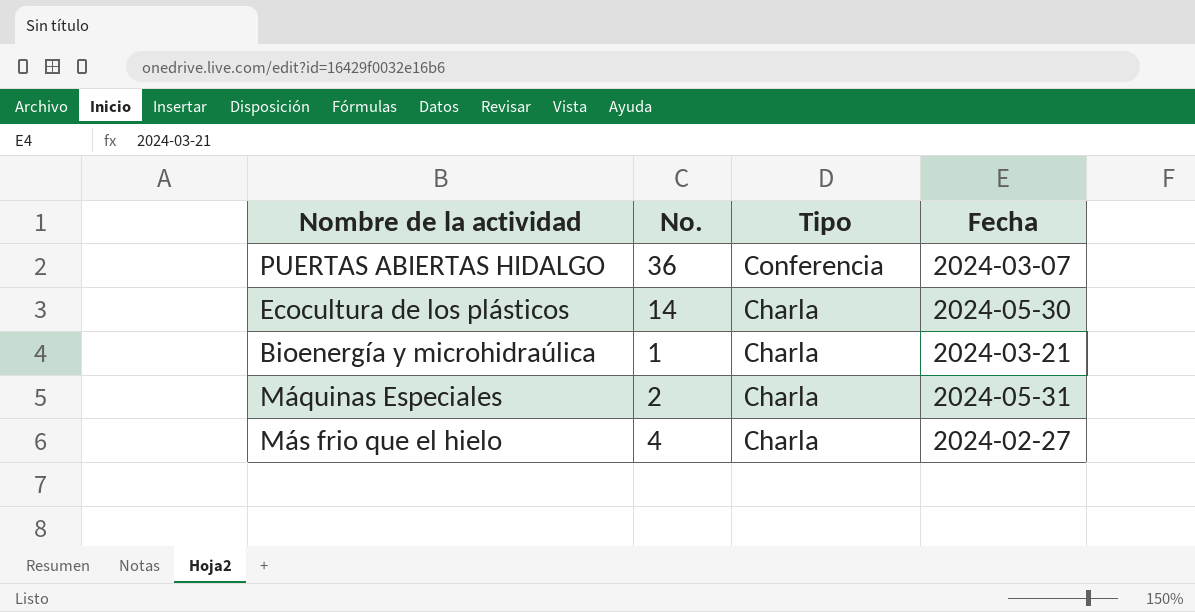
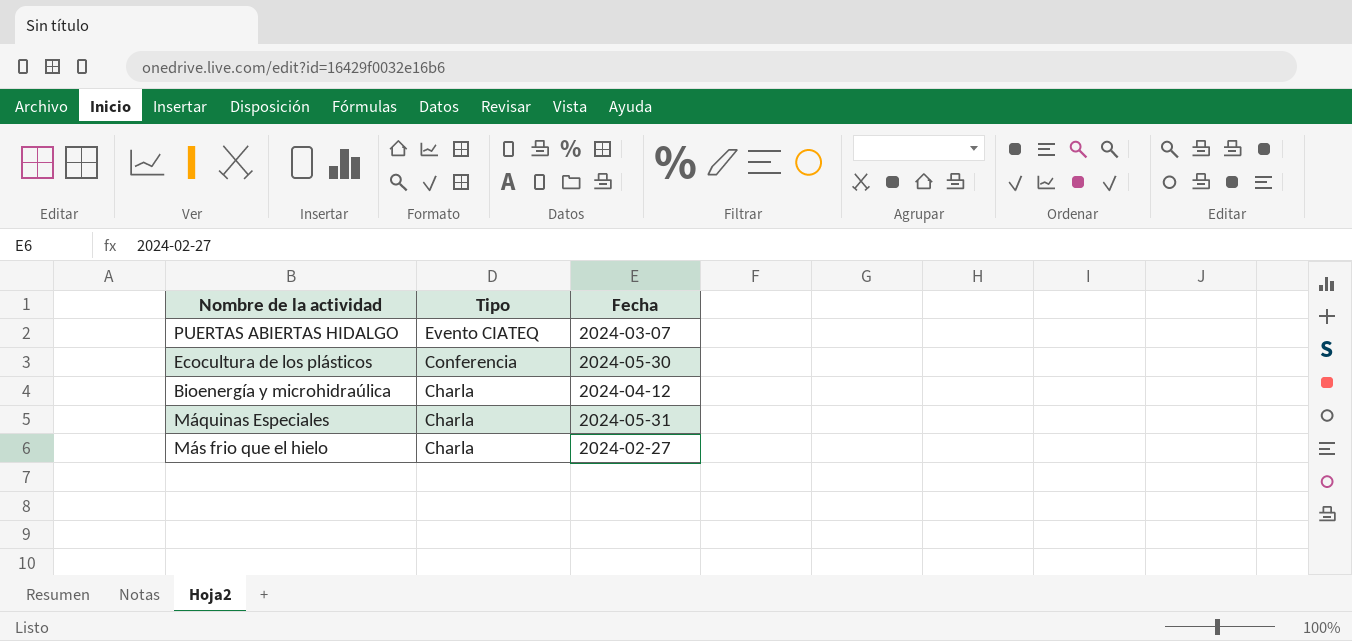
column No. | position: 2 -> none
PUERTAS ABIERTAS HIDALGO | Tipo: Conferencia -> Evento CIATEQ
Ecocultura de los plásticos | Tipo: Charla -> Conferencia
Bioenergía y microhidraúlica | Fecha: 2024-03-21 -> 2024-04-12

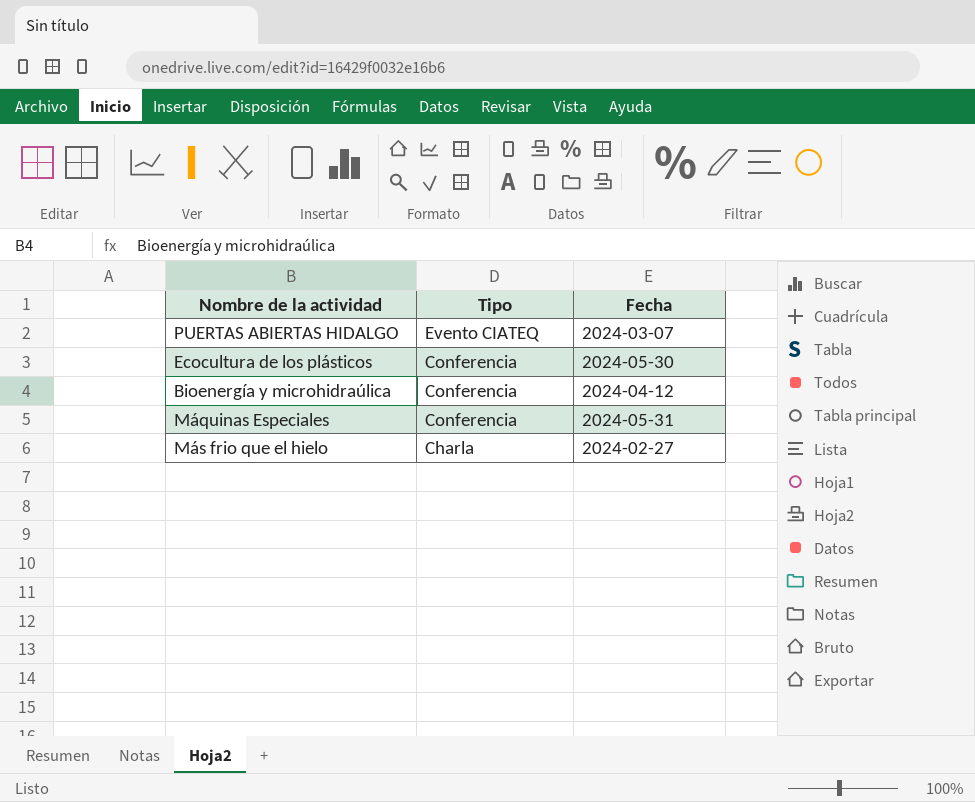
Bioenergía y microhidraúlica | Tipo: Charla -> Conferencia
Máquinas Especiales | Tipo: Charla -> Conferencia

